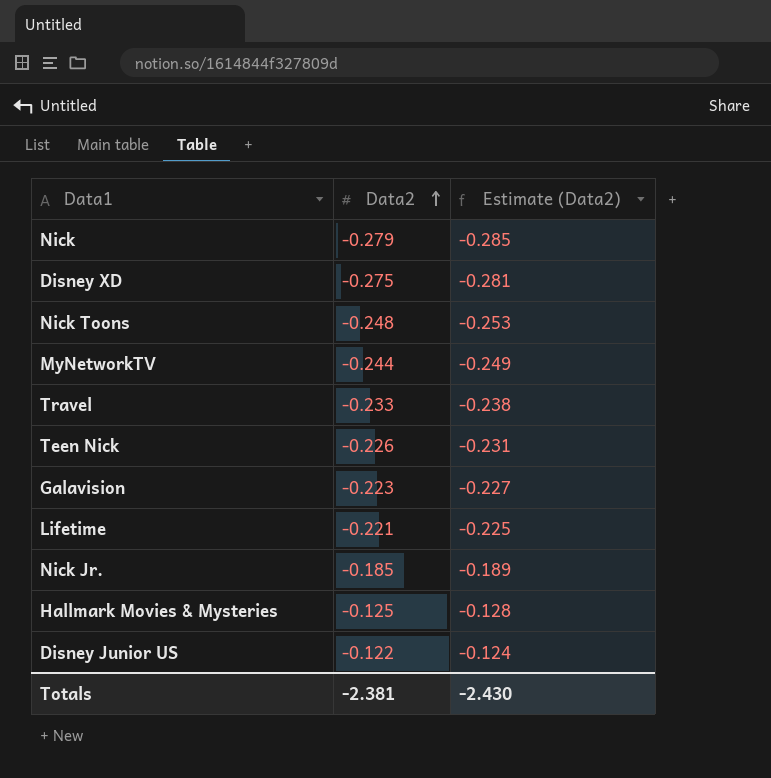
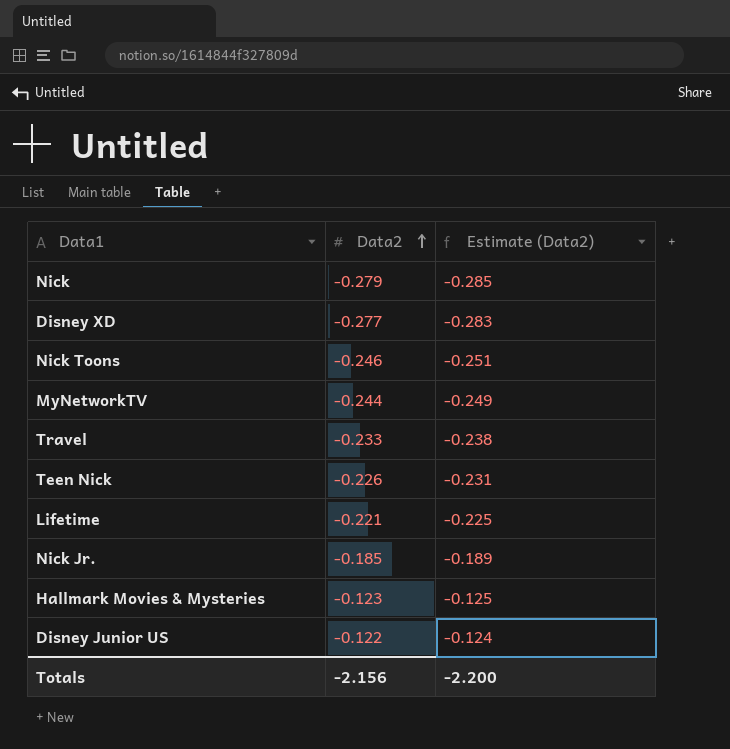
row Galavision: -0.223 | -0.227 -> none
Disney XD | Data2: -0.275 -> -0.277
Disney XD | Estimate (Data2): -0.281 -> -0.283
Nick Toons | Data2: -0.248 -> -0.246
Nick Toons | Estimate (Data2): -0.253 -> -0.251
Hallmark Movies & Mysteries | Data2: -0.125 -> -0.123
Hallmark Movies & Mysteries | Estimate (Data2): -0.128 -> -0.125
Totals | Data2: -2.381 -> -2.156
Totals | Estimate (Data2): -2.430 -> -2.200

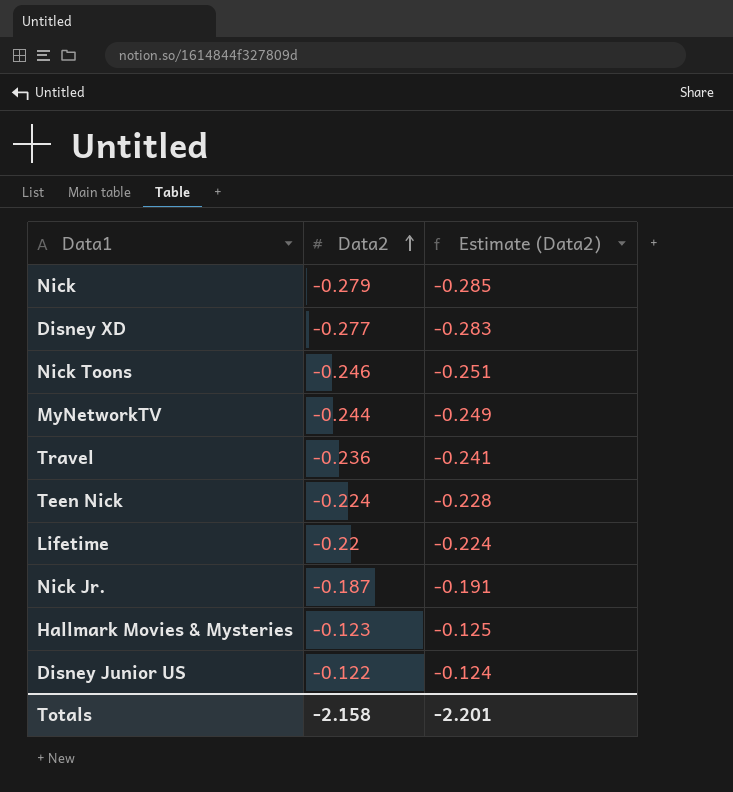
Travel | Data2: -0.233 -> -0.236
Travel | Estimate (Data2): -0.238 -> -0.241
Teen Nick | Data2: -0.226 -> -0.224
Teen Nick | Estimate (Data2): -0.231 -> -0.228
Lifetime | Data2: -0.221 -> -0.22
Lifetime | Estimate (Data2): -0.225 -> -0.224
Nick Jr. | Data2: -0.185 -> -0.187
Nick Jr. | Estimate (Data2): -0.189 -> -0.191
Totals | Data2: -2.156 -> -2.158
Totals | Estimate (Data2): -2.200 -> -2.201

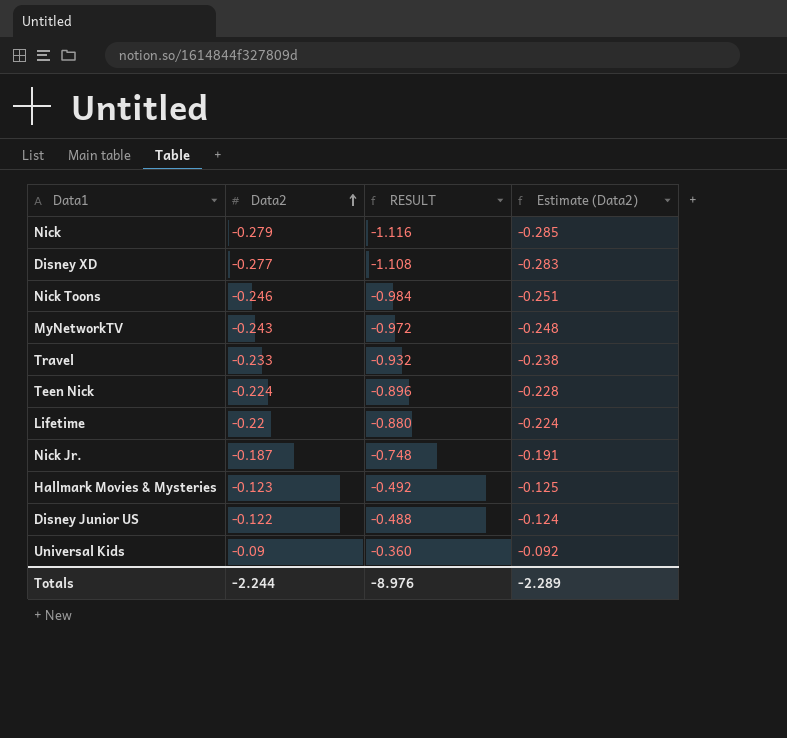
column RESULT | formula: none -> [Data2] * 4
MyNetworkTV | Data2: -0.244 -> -0.243
MyNetworkTV | Estimate (Data2): -0.249 -> -0.248
Travel | Data2: -0.236 -> -0.233
Travel | Estimate (Data2): -0.241 -> -0.238
row Universal Kids: none -> -0.09 | -0.360 | -0.092
Totals | Data2: -2.158 -> -2.244
Totals | Estimate (Data2): -2.201 -> -2.289

